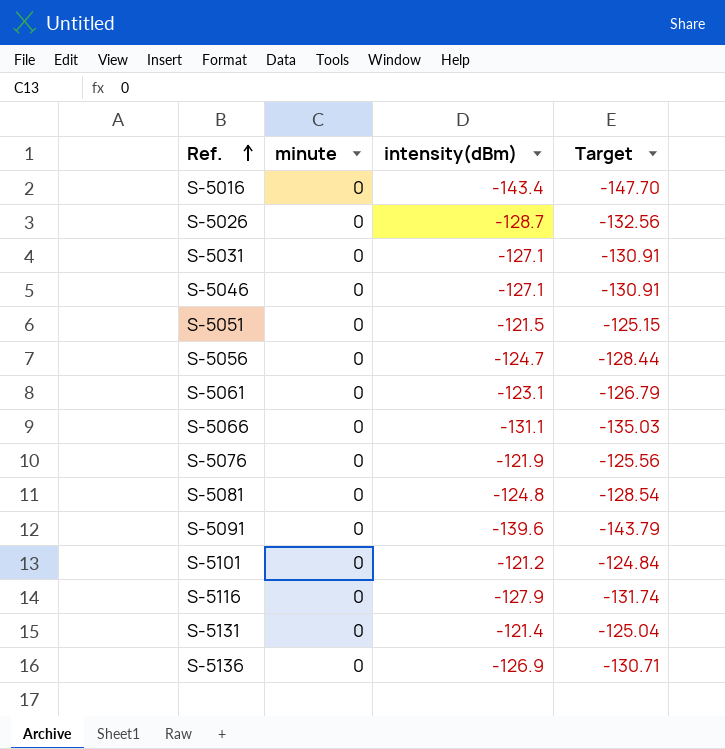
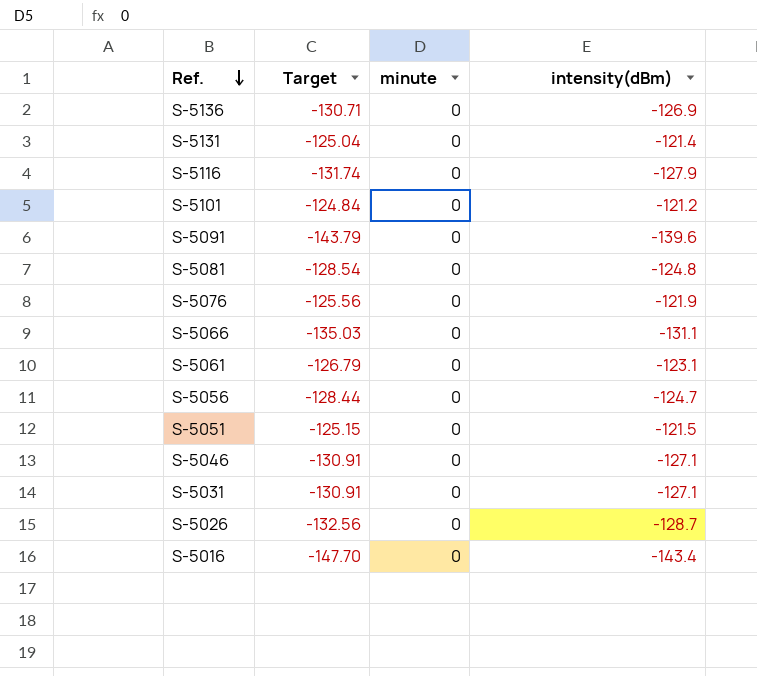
row order: Ref. ascending -> Ref. descending
column Target | position: 4 -> 2

